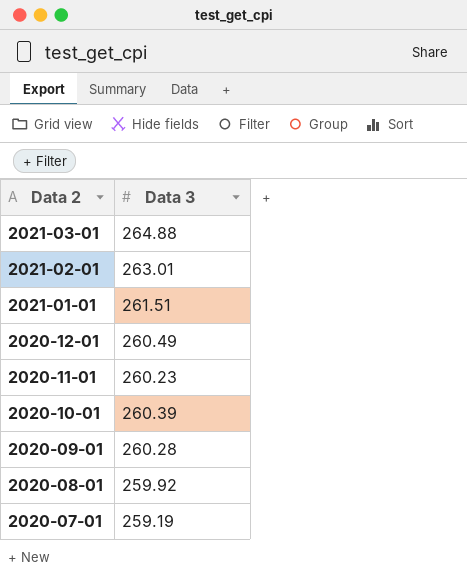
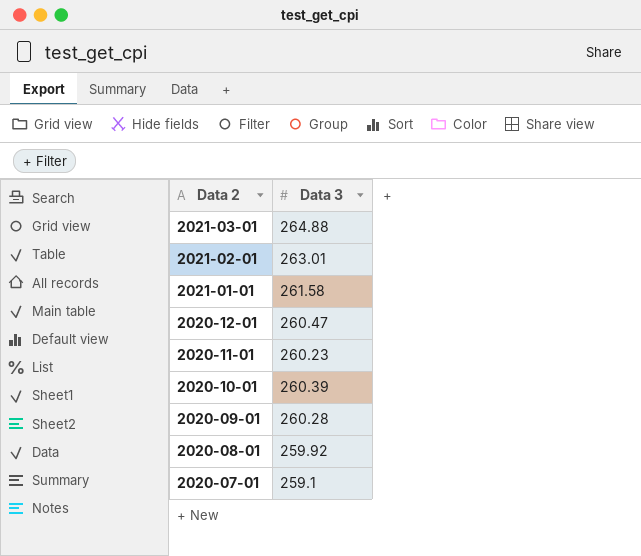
2021-01-01 | Data 3: 261.51 -> 261.58
2020-12-01 | Data 3: 260.49 -> 260.47
2020-07-01 | Data 3: 259.19 -> 259.1

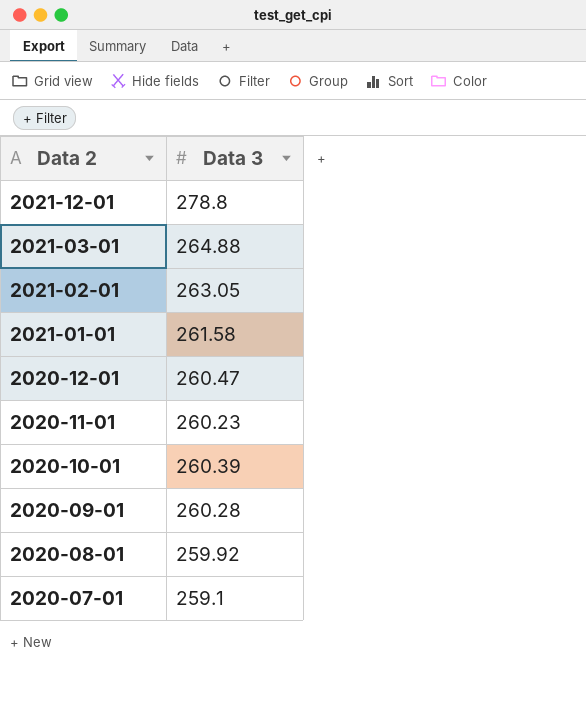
row 2021-12-01: none -> 278.8
2021-02-01 | Data 3: 263.01 -> 263.05

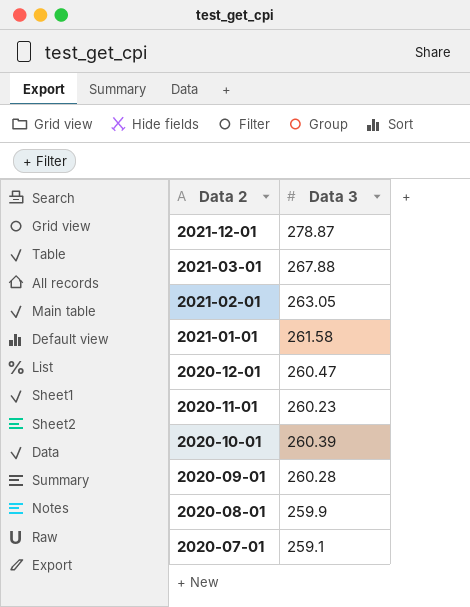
2021-12-01 | Data 3: 278.8 -> 278.87
2021-03-01 | Data 3: 264.88 -> 267.88
2020-08-01 | Data 3: 259.92 -> 259.9

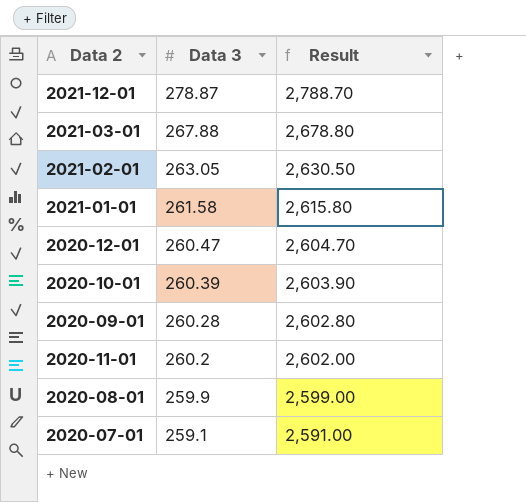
row order: Data 2 descending -> Data 3 descending
column Result | formula: none -> [Data 3] * 10
2020-11-01 | Data 3: 260.23 -> 260.2

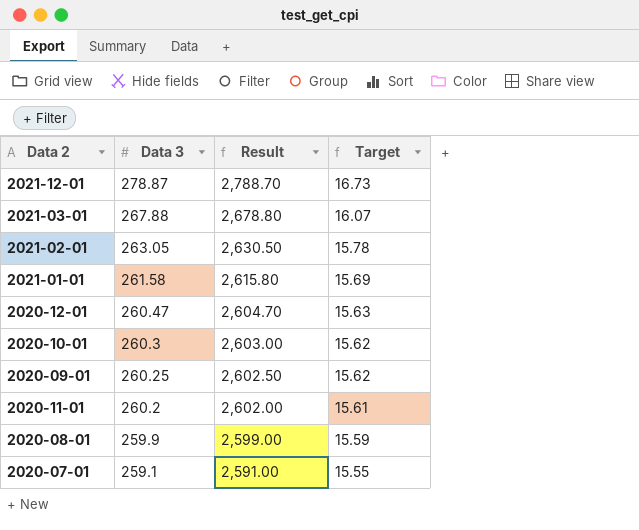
column Target | formula: none -> [Data 3] * 0.06
2020-10-01 | Data 3: 260.39 -> 260.3
2020-10-01 | Result: 2,603.90 -> 2,603.00
2020-09-01 | Data 3: 260.28 -> 260.25
2020-09-01 | Result: 2,602.80 -> 2,602.50

